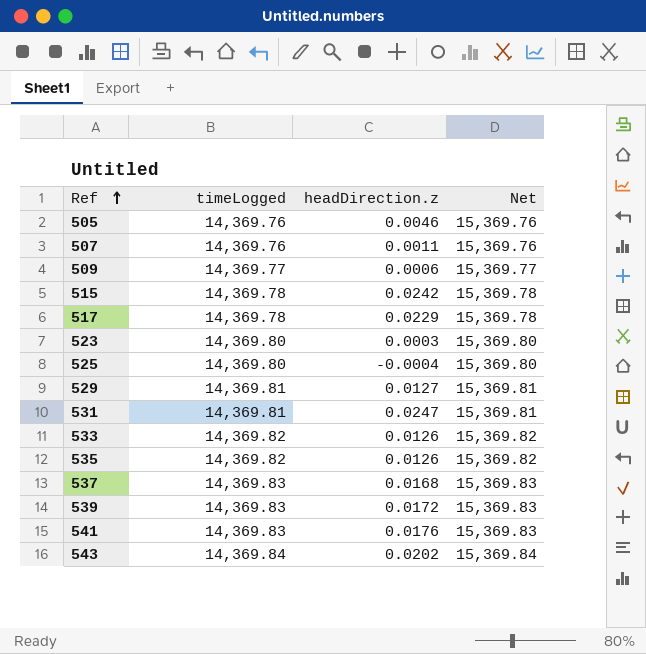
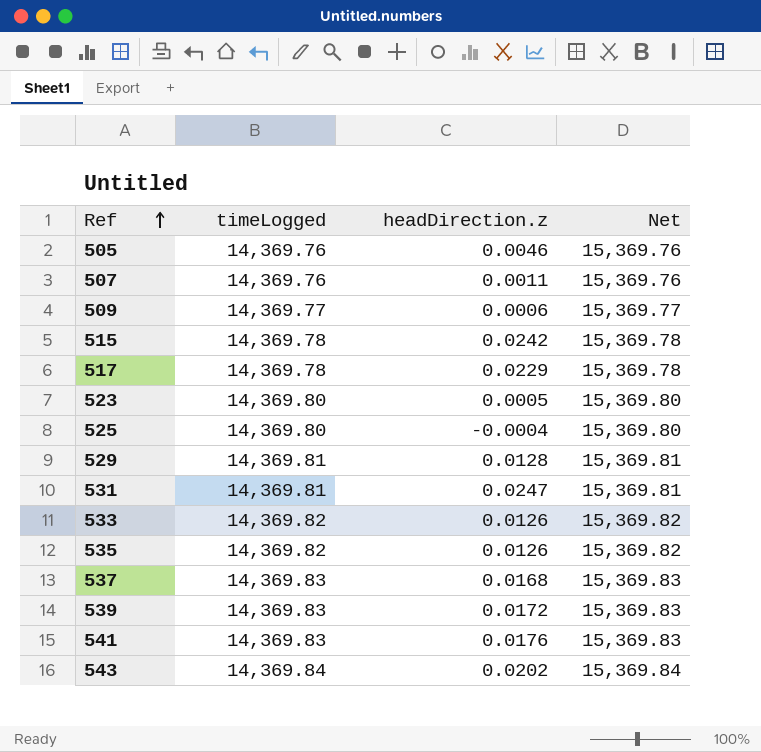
523 | headDirection.z: 0.0003 -> 0.0005
529 | headDirection.z: 0.0127 -> 0.0128

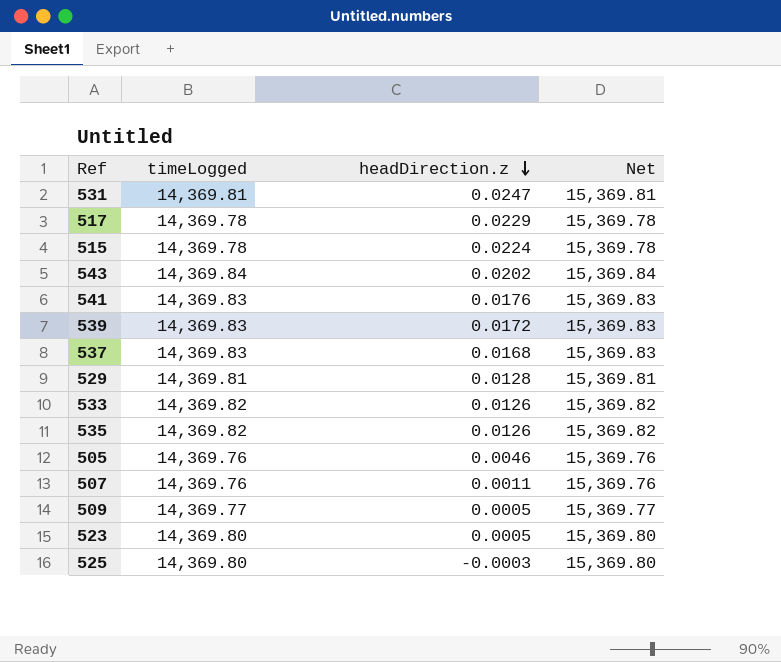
row order: Ref ascending -> headDirection.z descending
515 | headDirection.z: 0.0242 -> 0.0224
509 | headDirection.z: 0.0006 -> 0.0005
525 | headDirection.z: -0.0004 -> -0.0003

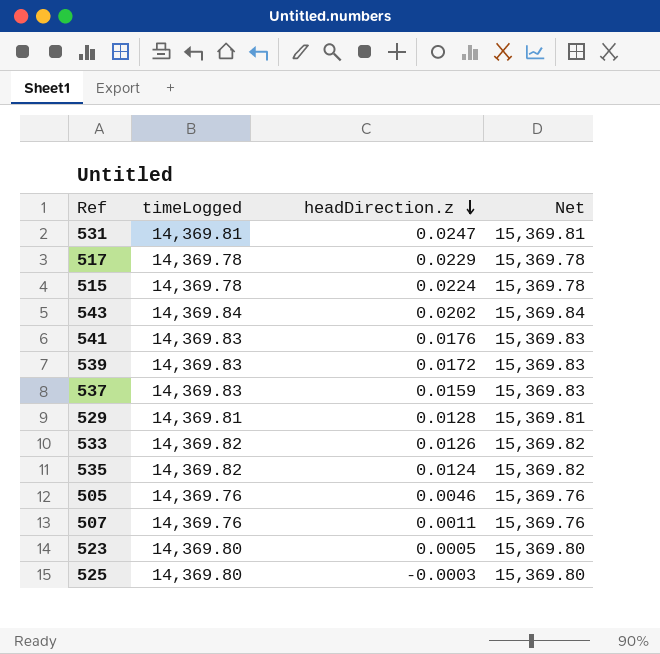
row 509: 14,369.77 | 0.0005 | 15,369.77 -> none
537 | headDirection.z: 0.0168 -> 0.0159
535 | headDirection.z: 0.0126 -> 0.0124

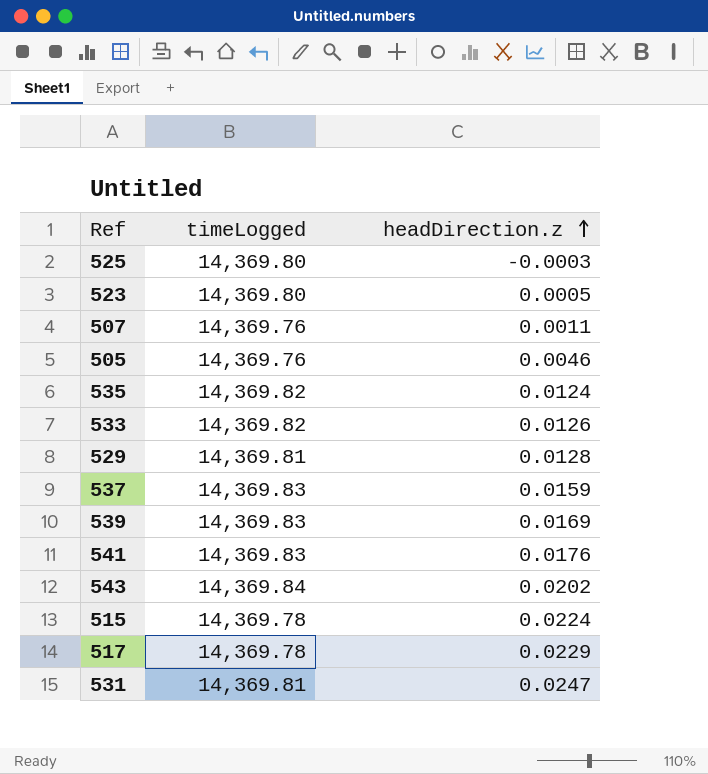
row order: headDirection.z descending -> headDirection.z ascending
column Net | formula: [timeLogged] + 1000 -> none
539 | headDirection.z: 0.0172 -> 0.0169

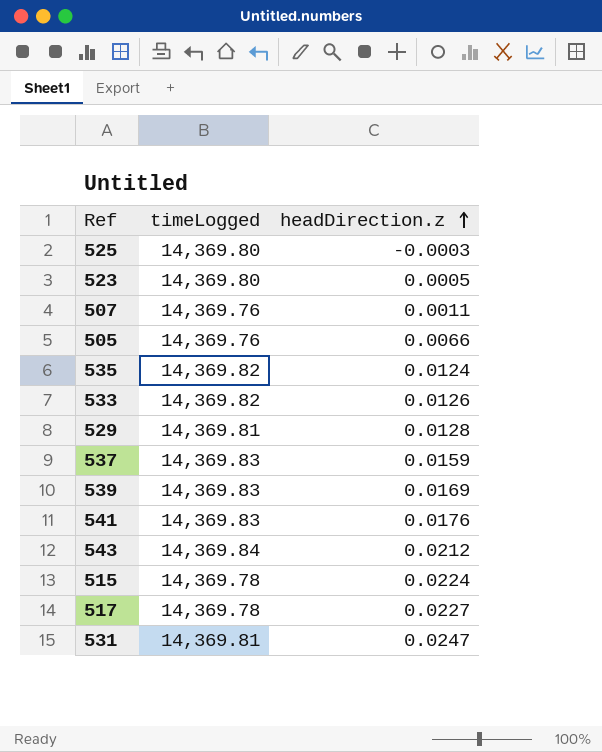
505 | headDirection.z: 0.0046 -> 0.0066
543 | headDirection.z: 0.0202 -> 0.0212
517 | headDirection.z: 0.0229 -> 0.0227

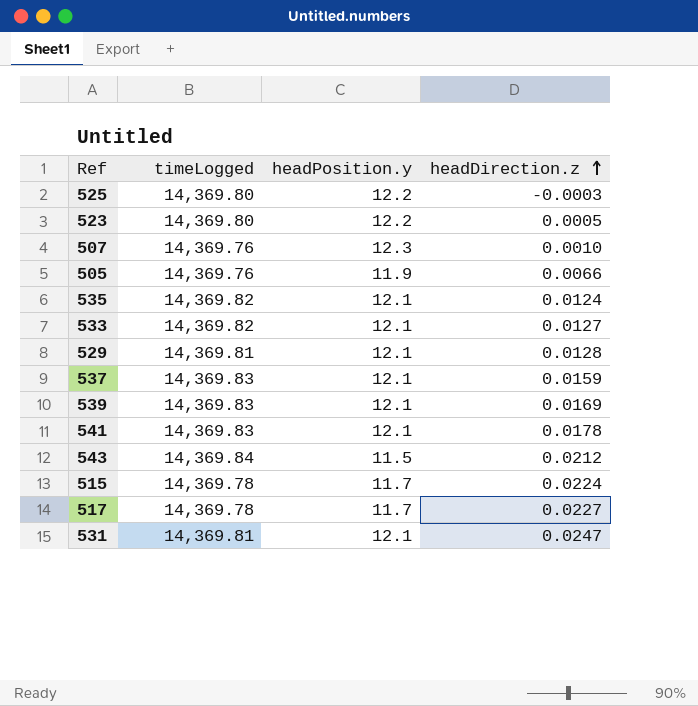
column headPosition.y | position: none -> 3
507 | headDirection.z: 0.0011 -> 0.0010
533 | headDirection.z: 0.0126 -> 0.0127
541 | headDirection.z: 0.0176 -> 0.0178

